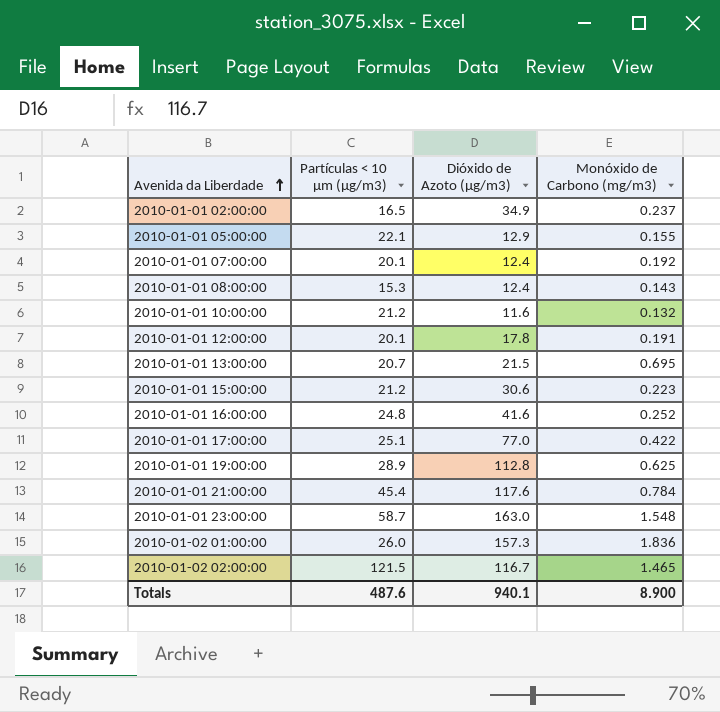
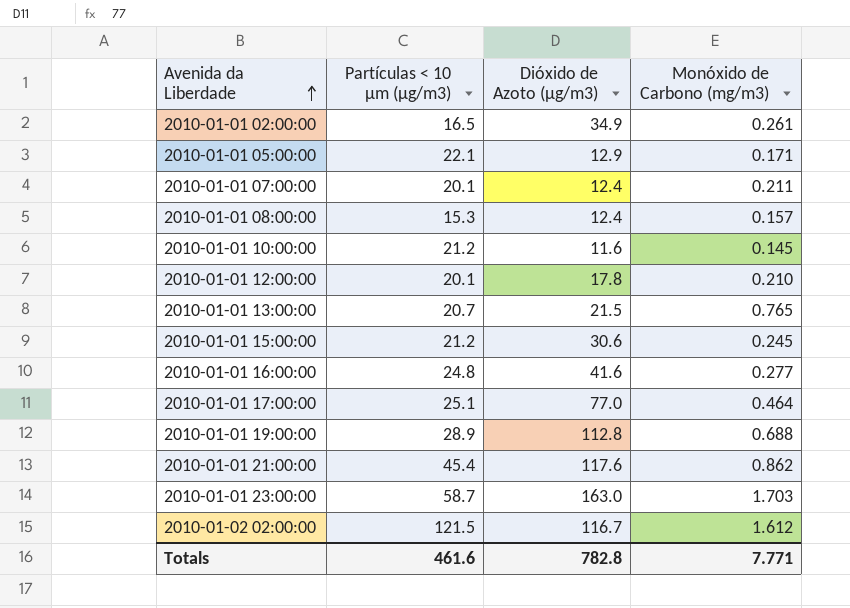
row 2010-01-02 01:00:00: 26.0 | 157.3 | 1.836 -> none
2010-01-01 02:00:00 | Monóxido de Carbono (mg/m3): 0.237 -> 0.261
2010-01-01 05:00:00 | Monóxido de Carbono (mg/m3): 0.155 -> 0.171
2010-01-01 07:00:00 | Monóxido de Carbono (mg/m3): 0.192 -> 0.211
2010-01-01 08:00:00 | Monóxido de Carbono (mg/m3): 0.143 -> 0.157
2010-01-01 10:00:00 | Monóxido de Carbono (mg/m3): 0.132 -> 0.145
2010-01-01 12:00:00 | Monóxido de Carbono (mg/m3): 0.191 -> 0.210
2010-01-01 13:00:00 | Monóxido de Carbono (mg/m3): 0.695 -> 0.765
2010-01-01 15:00:00 | Monóxido de Carbono (mg/m3): 0.223 -> 0.245
2010-01-01 16:00:00 | Monóxido de Carbono (mg/m3): 0.252 -> 0.277
2010-01-01 17:00:00 | Monóxido de Carbono (mg/m3): 0.422 -> 0.464
2010-01-01 19:00:00 | Monóxido de Carbono (mg/m3): 0.625 -> 0.688
2010-01-01 21:00:00 | Monóxido de Carbono (mg/m3): 0.784 -> 0.862
2010-01-01 23:00:00 | Monóxido de Carbono (mg/m3): 1.548 -> 1.703
2010-01-02 02:00:00 | Monóxido de Carbono (mg/m3): 1.465 -> 1.612
Totals | Partículas < 10 µm (µg/m3): 487.6 -> 461.6
Totals | Dióxido de Azoto (µg/m3): 940.1 -> 782.8
Totals | Monóxido de Carbono (mg/m3): 8.900 -> 7.771

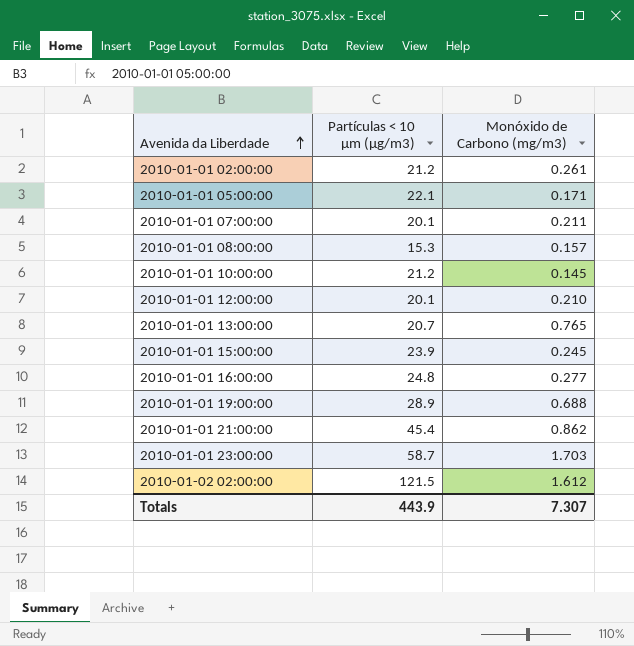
column Dióxido de Azoto (µg/m3) | position: 3 -> none
row 2010-01-01 17:00:00: 25.1 | 77.0 | 0.464 -> none
2010-01-01 02:00:00 | Partículas < 10 µm (µg/m3): 16.5 -> 21.2
2010-01-01 15:00:00 | Partículas < 10 µm (µg/m3): 21.2 -> 23.9
Totals | Partículas < 10 µm (µg/m3): 461.6 -> 443.9
Totals | Monóxido de Carbono (mg/m3): 7.771 -> 7.307

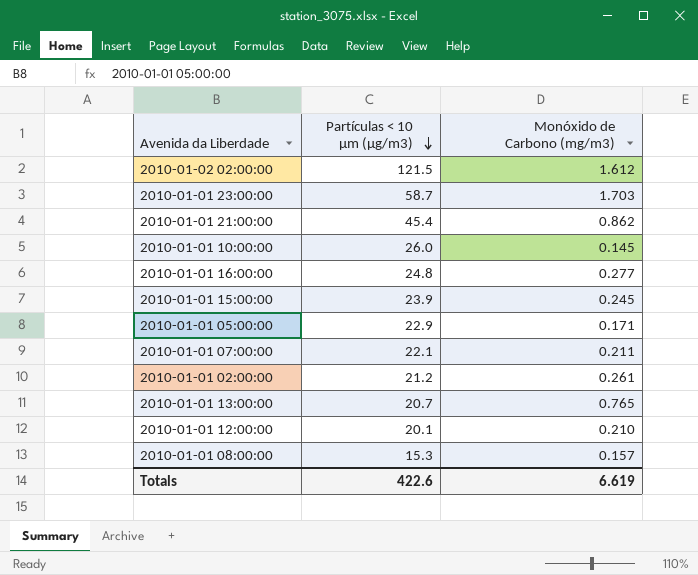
row order: Avenida da Liberdade ascending -> Partículas < 10 µm (µg/m3) descending
row 2010-01-01 19:00:00: 28.9 | 0.688 -> none
2010-01-01 10:00:00 | Partículas < 10 µm (µg/m3): 21.2 -> 26.0
2010-01-01 05:00:00 | Partículas < 10 µm (µg/m3): 22.1 -> 22.9
2010-01-01 07:00:00 | Partículas < 10 µm (µg/m3): 20.1 -> 22.1
Totals | Partículas < 10 µm (µg/m3): 443.9 -> 422.6
Totals | Monóxido de Carbono (mg/m3): 7.307 -> 6.619

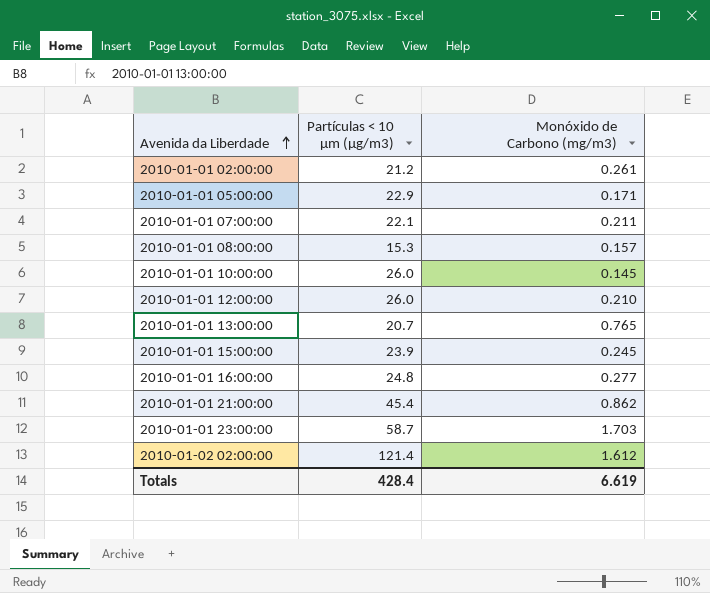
row order: Partículas < 10 µm (µg/m3) descending -> Avenida da Liberdade ascending
2010-01-01 12:00:00 | Partículas < 10 µm (µg/m3): 20.1 -> 26.0
2010-01-02 02:00:00 | Partículas < 10 µm (µg/m3): 121.5 -> 121.4
Totals | Partículas < 10 µm (µg/m3): 422.6 -> 428.4

